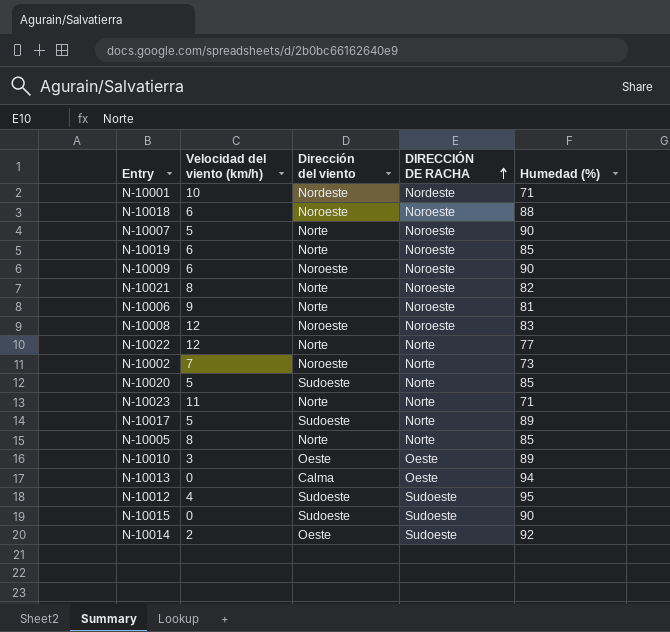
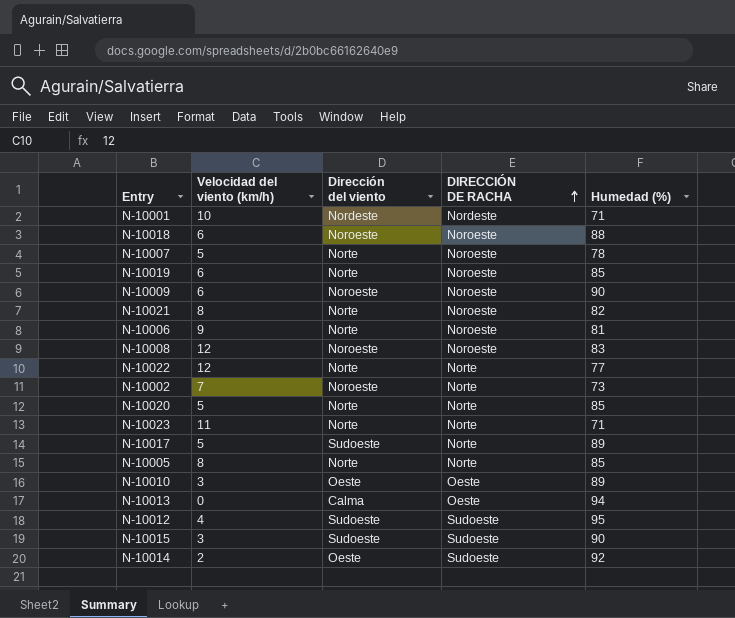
N-10007 | Humedad (%): 90 -> 78
N-10020 | Dirección del viento: Sudoeste -> Norte
N-10015 | Velocidad del viento (km/h): 0 -> 3

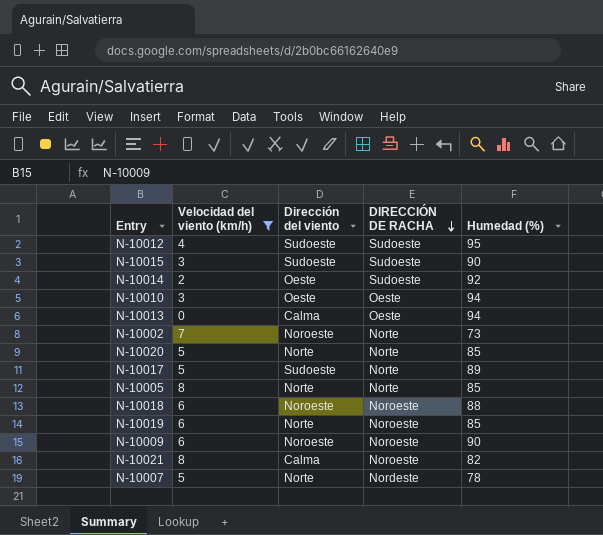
filter: none -> Velocidad del viento (km/h) <= 8
row order: DIRECCIÓN DE RACHA ascending -> DIRECCIÓN DE RACHA descending
N-10010 | Humedad (%): 89 -> 94
N-10021 | Dirección del viento: Norte -> Calma
N-10007 | DIRECCIÓN DE RACHA: Noroeste -> Nordeste

